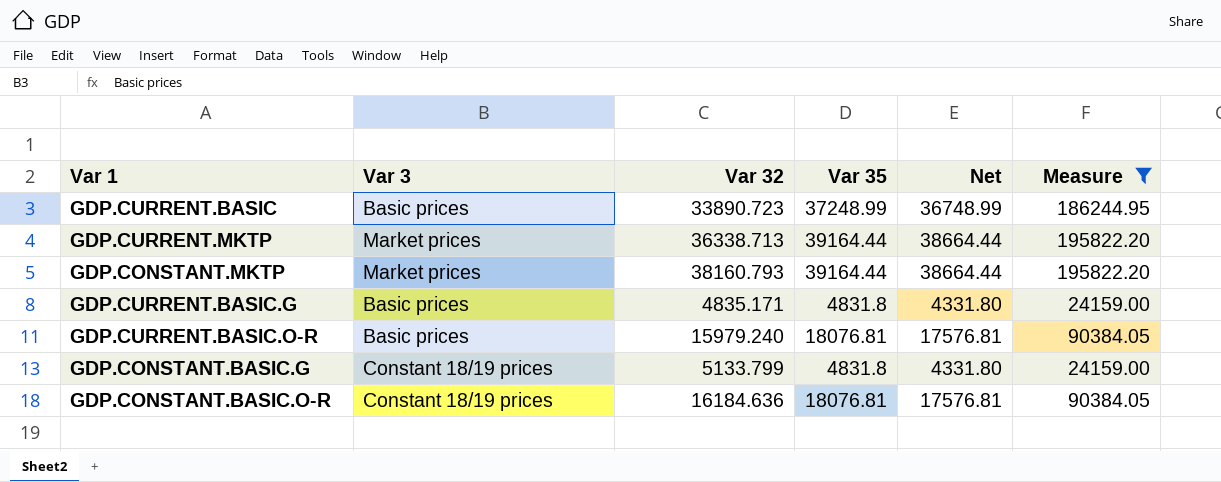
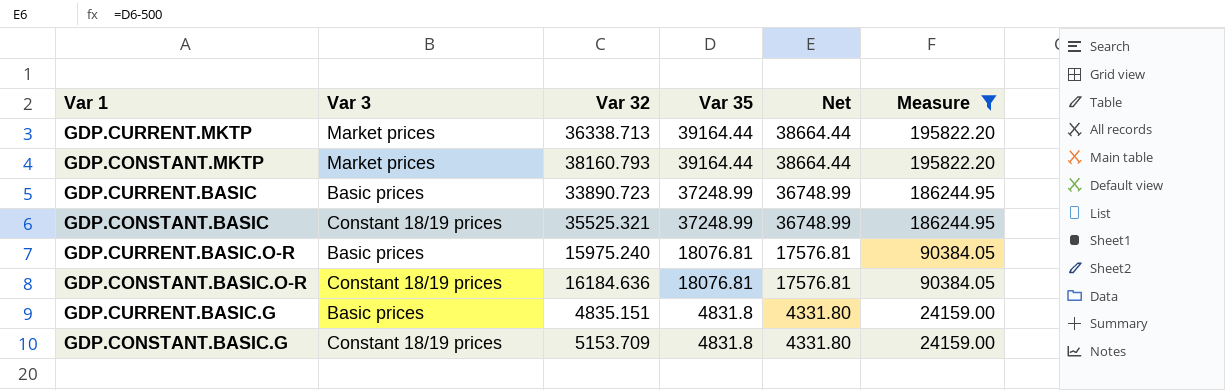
row order: none -> Var 35 descending
row GDP.CONSTANT.BASIC: none -> Constant 18/19 prices | 35525.321 | 37248.99 | 36748.99 | 186244.95
GDP.CURRENT.BASIC.O-R | Var 32: 15979.240 -> 15975.240
GDP.CURRENT.BASIC.G | Var 32: 4835.171 -> 4835.151
GDP.CONSTANT.BASIC.G | Var 32: 5133.799 -> 5153.709

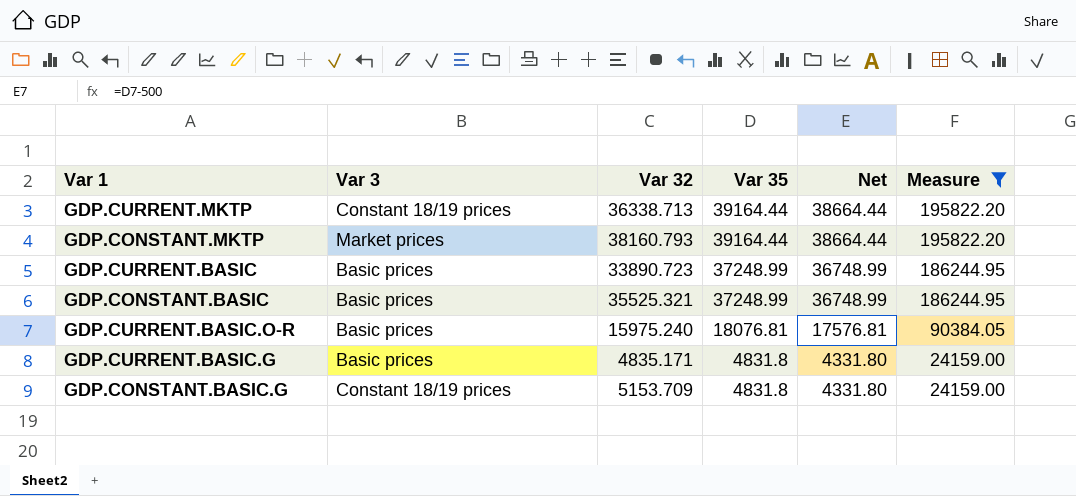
row GDP.CONSTANT.BASIC.O-R: Constant 18/19 prices | 16184.636 | 18076.81 | 17576.81 | 90384.05 -> none
GDP.CURRENT.MKTP | Var 3: Market prices -> Constant 18/19 prices
GDP.CONSTANT.BASIC | Var 3: Constant 18/19 prices -> Basic prices
GDP.CURRENT.BASIC.G | Var 32: 4835.151 -> 4835.171

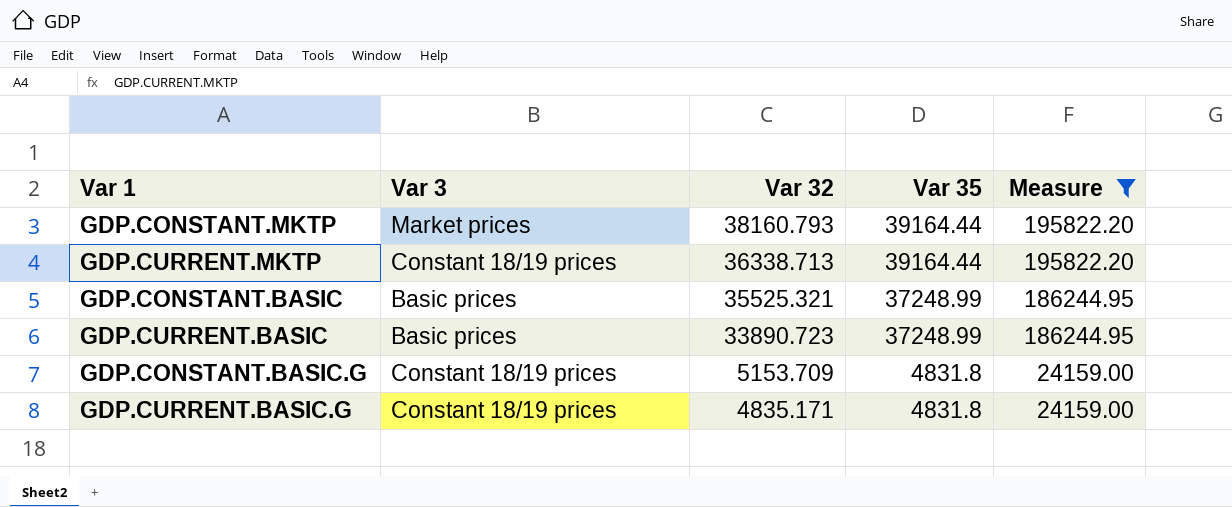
row order: Var 35 descending -> Var 32 descending
column Net | formula: [Var 35] - 500 -> none
row GDP.CURRENT.BASIC.O-R: Basic prices | 15975.240 | 18076.81 | 17576.81 | 90384.05 -> none
GDP.CURRENT.BASIC.G | Var 3: Basic prices -> Constant 18/19 prices

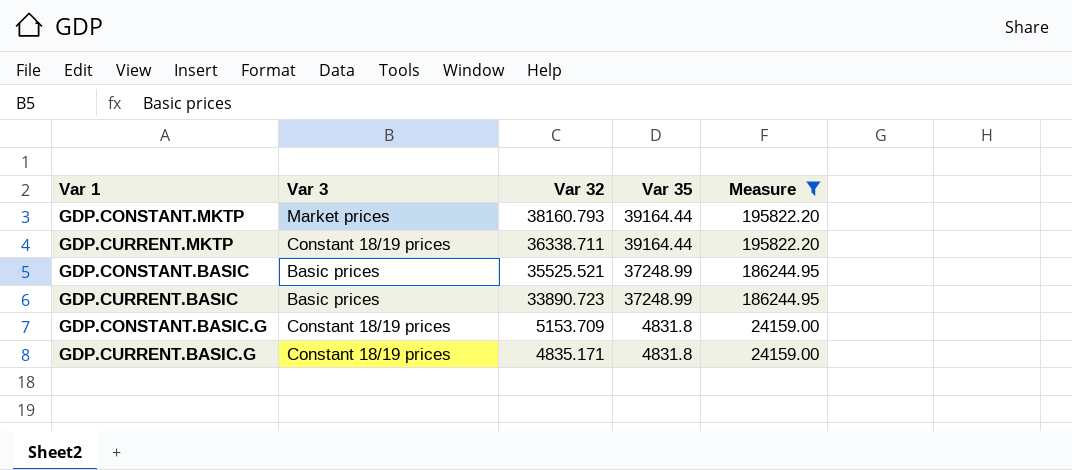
GDP.CURRENT.MKTP | Var 32: 36338.713 -> 36338.711
GDP.CONSTANT.BASIC | Var 32: 35525.321 -> 35525.521

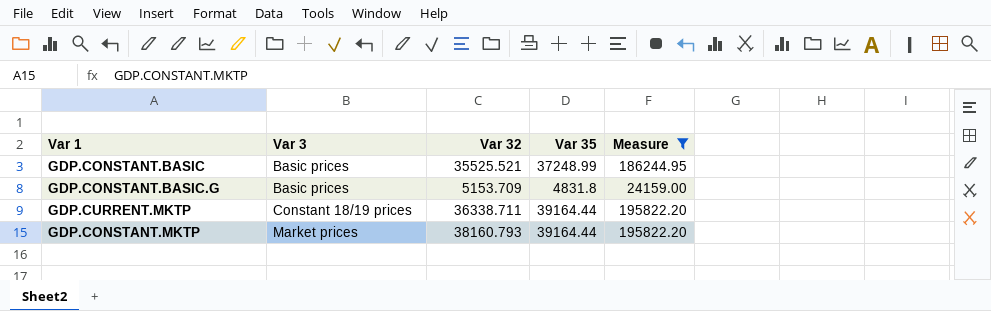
row order: Var 32 descending -> Var 3 ascending
row GDP.CURRENT.BASIC: Basic prices | 33890.723 | 37248.99 | 186244.95 -> none
row GDP.CURRENT.BASIC.G: Constant 18/19 prices | 4835.171 | 4831.8 | 24159.00 -> none
GDP.CONSTANT.BASIC.G | Var 3: Constant 18/19 prices -> Basic prices

